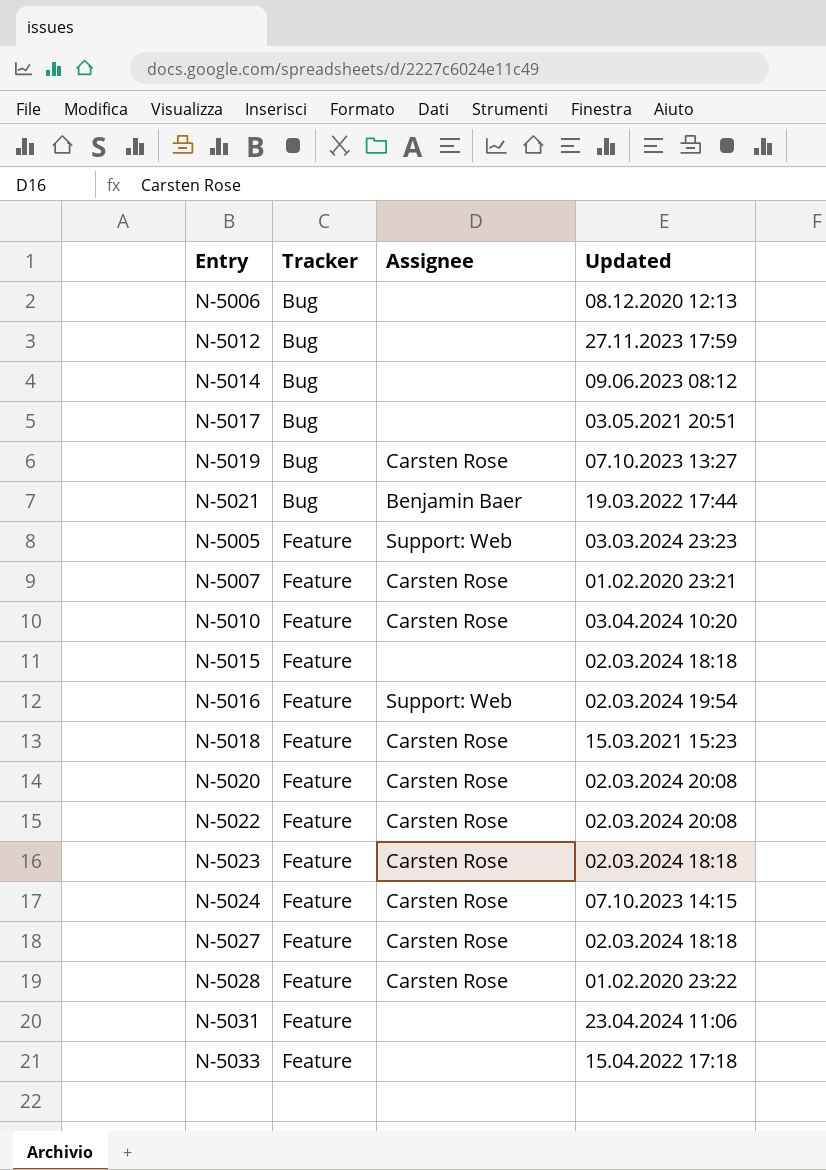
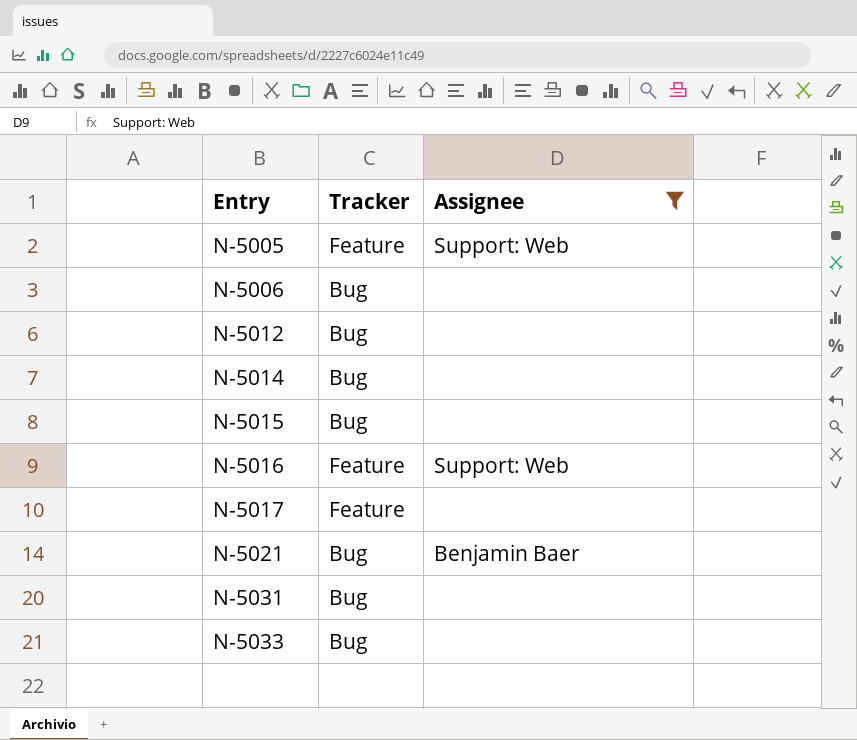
filter: none -> Assignee != Carsten Rose
row order: Tracker ascending -> Entry ascending
column Updated | position: 4 -> none
N-5015 | Tracker: Feature -> Bug
N-5017 | Tracker: Bug -> Feature
N-5031 | Tracker: Feature -> Bug
N-5033 | Tracker: Feature -> Bug

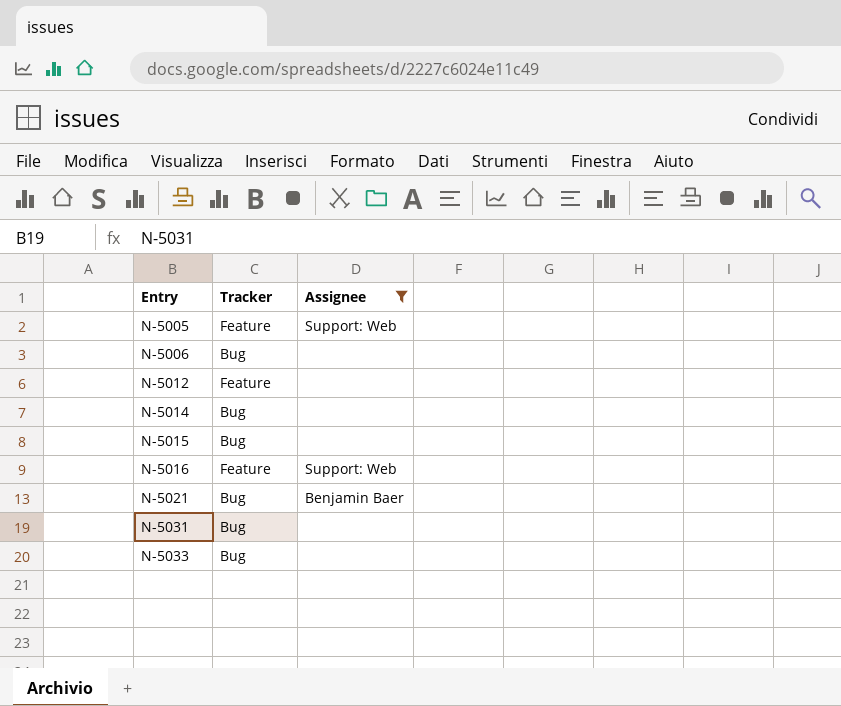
row N-5017: Feature | none -> none
N-5012 | Tracker: Bug -> Feature

